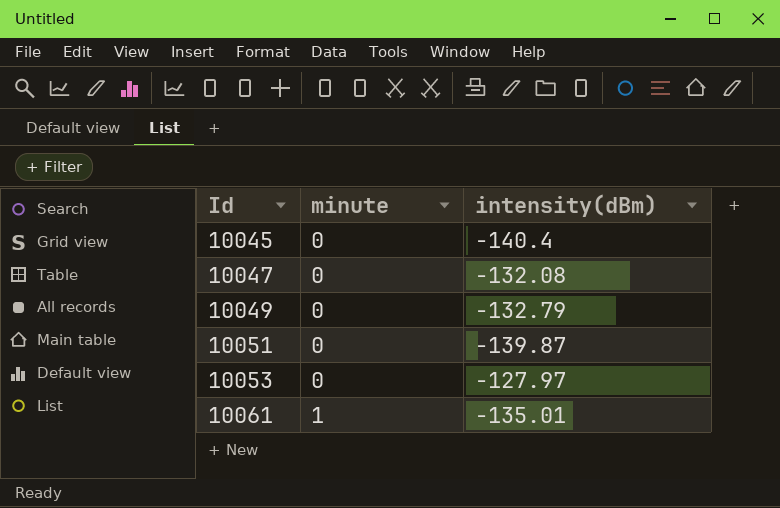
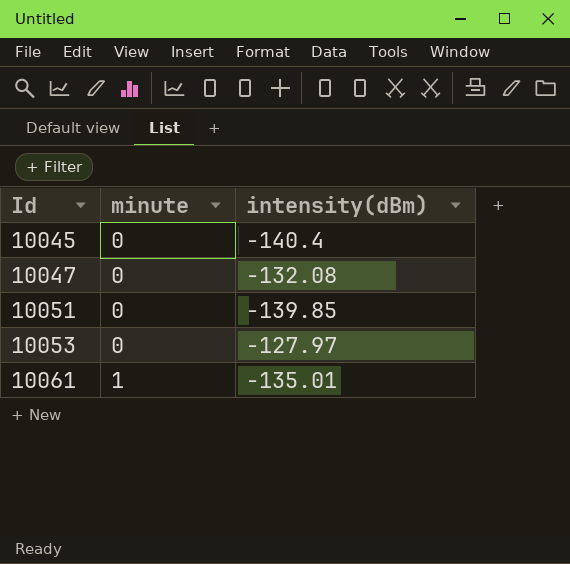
row 10049: 0 | -132.79 -> none
10051 | intensity(dBm): -139.87 -> -139.85

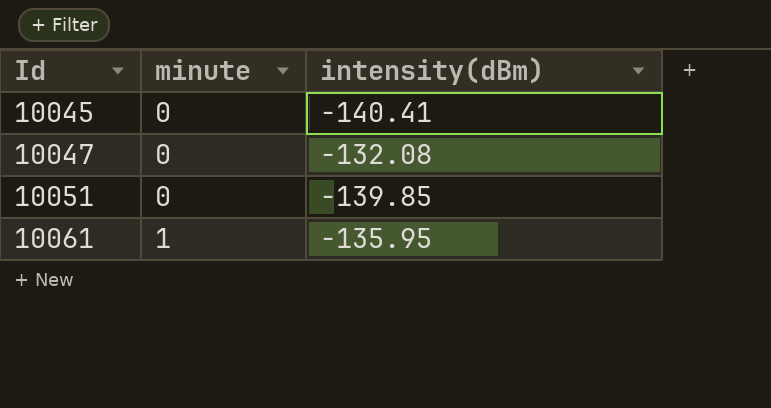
row 10053: 0 | -127.97 -> none
10045 | intensity(dBm): -140.4 -> -140.41
10061 | intensity(dBm): -135.01 -> -135.95

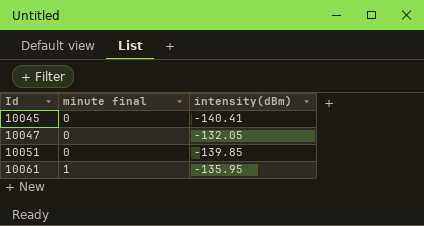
column name: minute -> minute final
10047 | intensity(dBm): -132.08 -> -132.05

